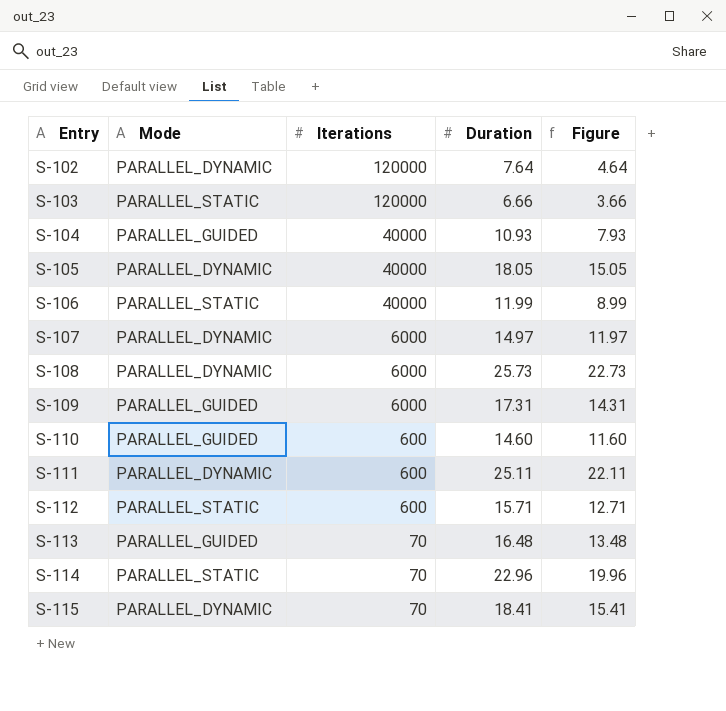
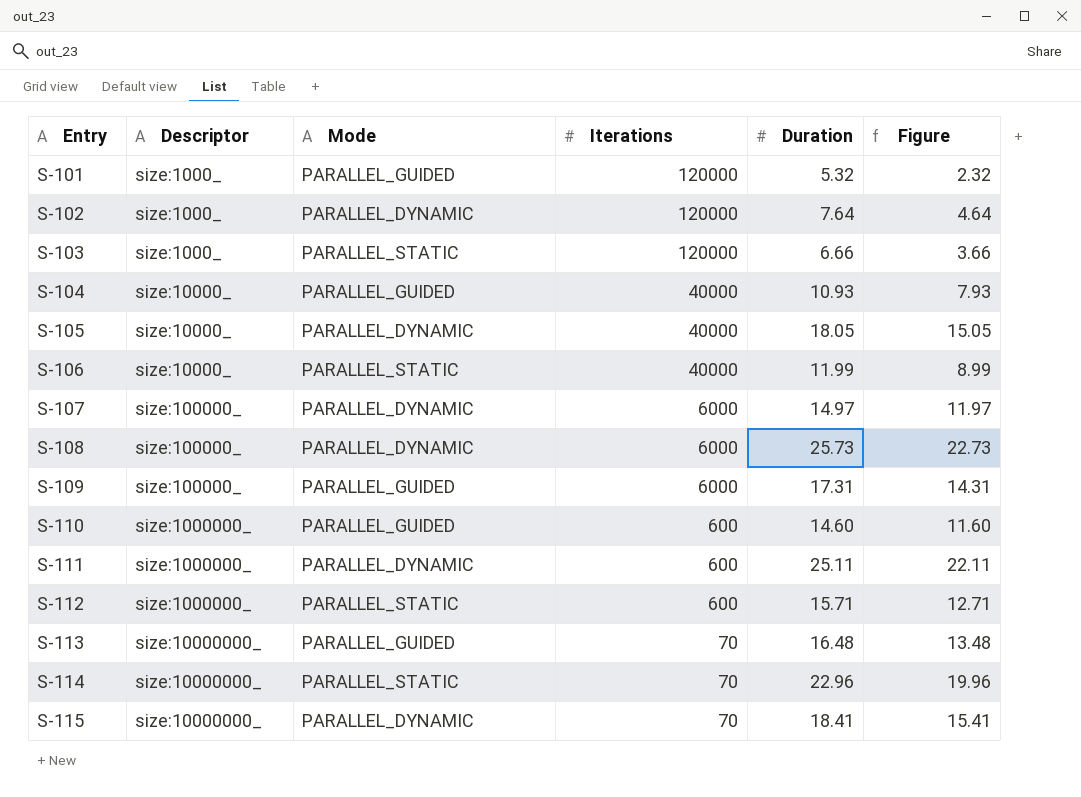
column Descriptor | position: none -> 2
row S-101: none -> size:1000_ | PARALLEL_GUIDED | 120000 | 5.32 | 2.32

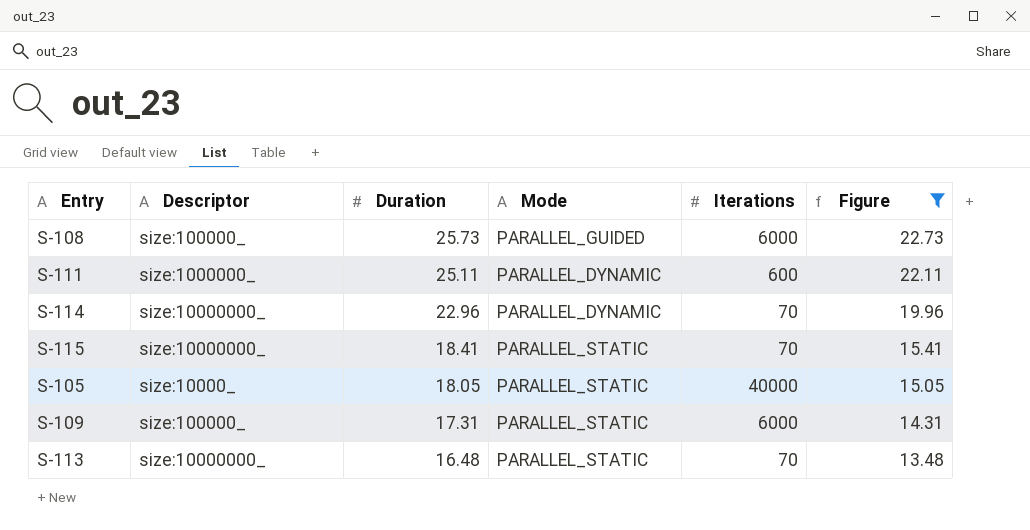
filter: none -> Figure >= 13.48
row order: Entry ascending -> Duration descending
column Duration | position: 5 -> 3
S-108 | Mode: PARALLEL_DYNAMIC -> PARALLEL_GUIDED
S-114 | Mode: PARALLEL_STATIC -> PARALLEL_DYNAMIC
S-115 | Mode: PARALLEL_DYNAMIC -> PARALLEL_STATIC
S-105 | Mode: PARALLEL_DYNAMIC -> PARALLEL_STATIC
S-109 | Mode: PARALLEL_GUIDED -> PARALLEL_STATIC
S-113 | Mode: PARALLEL_GUIDED -> PARALLEL_STATIC

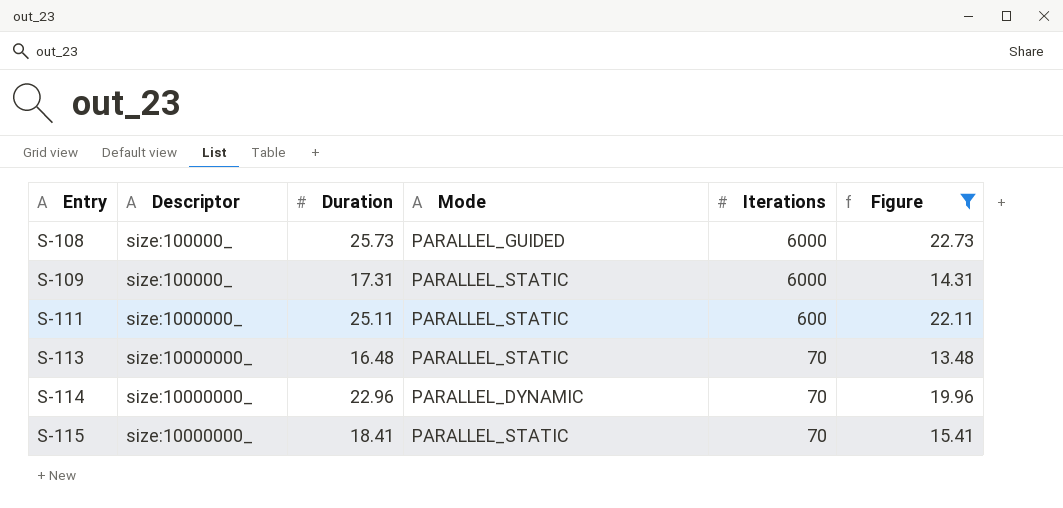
row order: Duration descending -> Entry ascending
row S-105: size:10000_ | 18.05 | PARALLEL_STATIC | 40000 | 15.05 -> none
S-111 | Mode: PARALLEL_DYNAMIC -> PARALLEL_STATIC

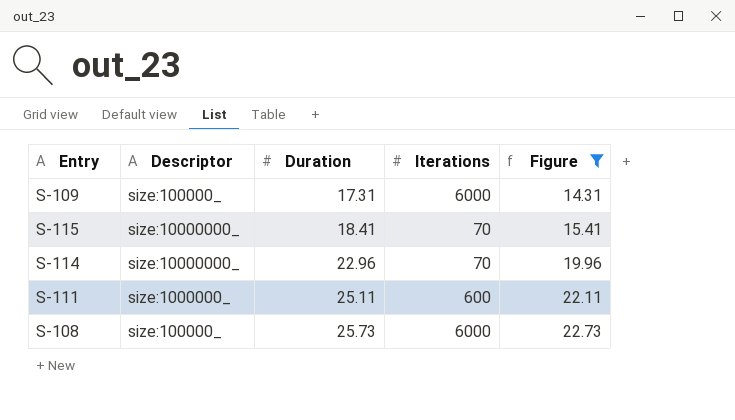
row order: Entry ascending -> Duration ascending
column Mode | position: 4 -> none
row S-113: size:10000000_ | 16.48 | PARALLEL_STATIC | 70 | 13.48 -> none

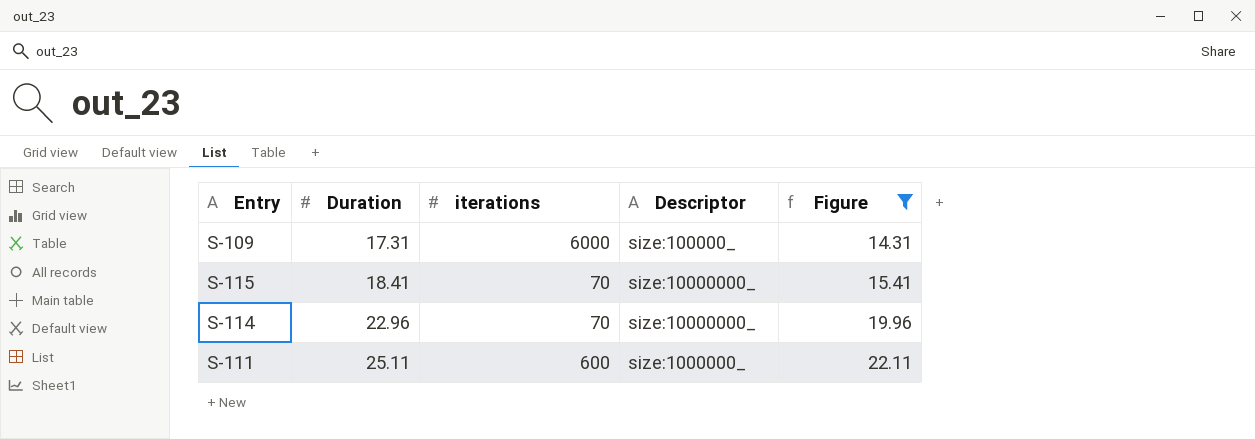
column name: Iterations -> iterations
column Descriptor | position: 2 -> 4
row S-108: size:100000_ | 25.73 | 6000 | 22.73 -> none

